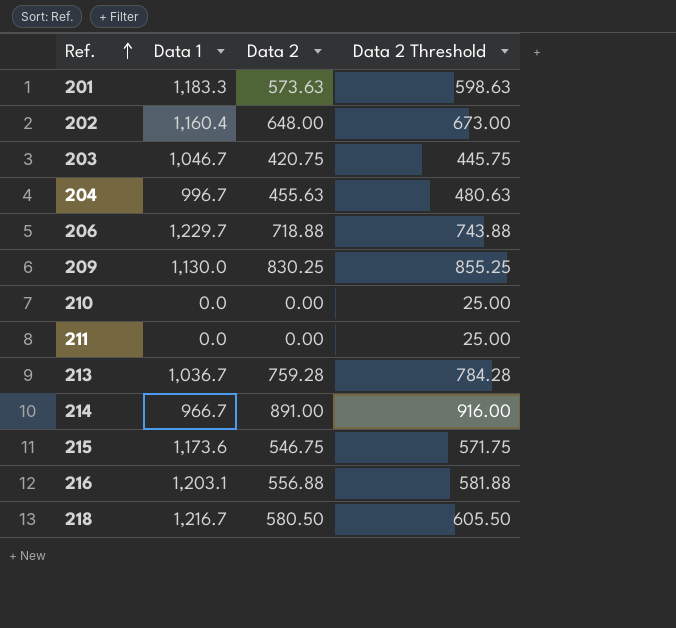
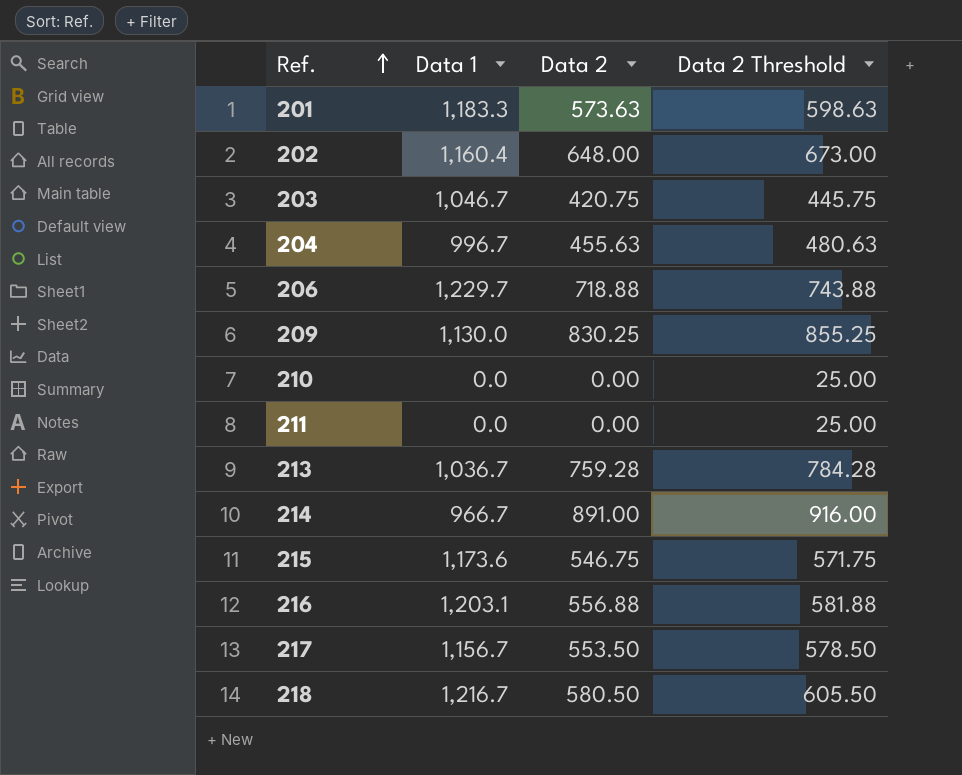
row 217: none -> 1,156.7 | 553.50 | 578.50

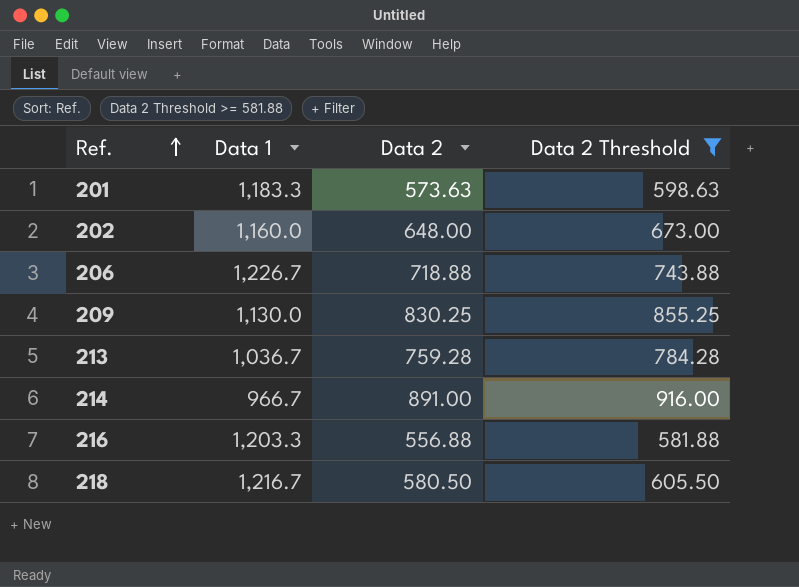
filter: none -> Data 2 Threshold >= 581.88
202 | Data 1: 1,160.4 -> 1,160.0
206 | Data 1: 1,229.7 -> 1,226.7
216 | Data 1: 1,203.1 -> 1,203.3

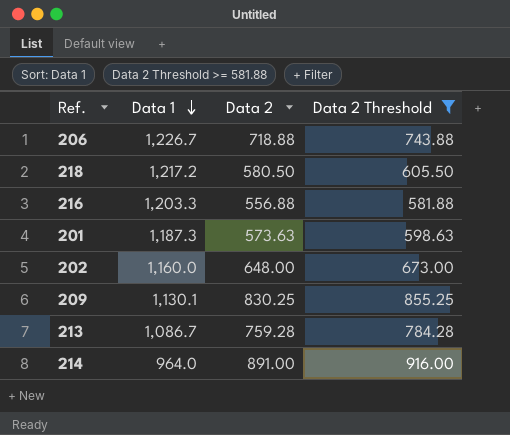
row order: Ref. ascending -> Data 1 descending
218 | Data 1: 1,216.7 -> 1,217.2
201 | Data 1: 1,183.3 -> 1,187.3
209 | Data 1: 1,130.0 -> 1,130.1
213 | Data 1: 1,036.7 -> 1,086.7
214 | Data 1: 966.7 -> 964.0

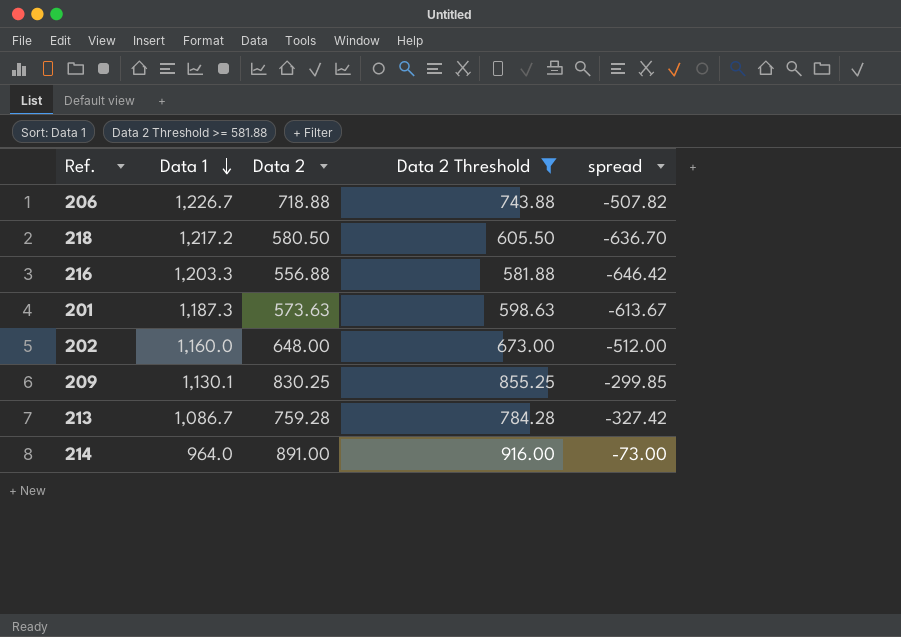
column spread | formula: none -> [Data 2] - [Data 1]

